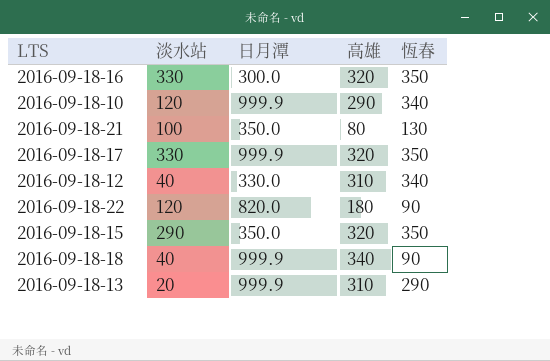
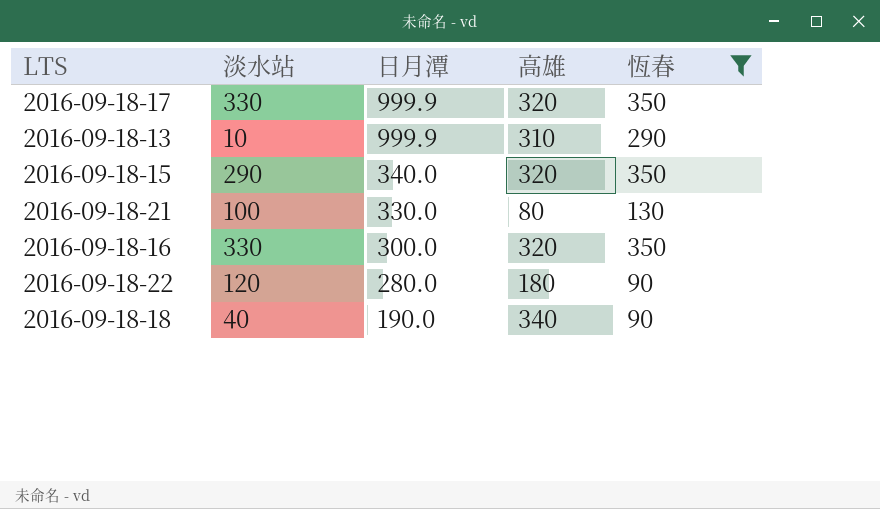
filter: none -> 恆春 != 340
row order: none -> 日月潭 descending
2016-09-18-13 | 淡水站: 20 -> 10
2016-09-18-15 | 日月潭: 350.0 -> 340.0
2016-09-18-21 | 日月潭: 350.0 -> 330.0
2016-09-18-22 | 日月潭: 820.0 -> 280.0
2016-09-18-18 | 日月潭: 999.9 -> 190.0

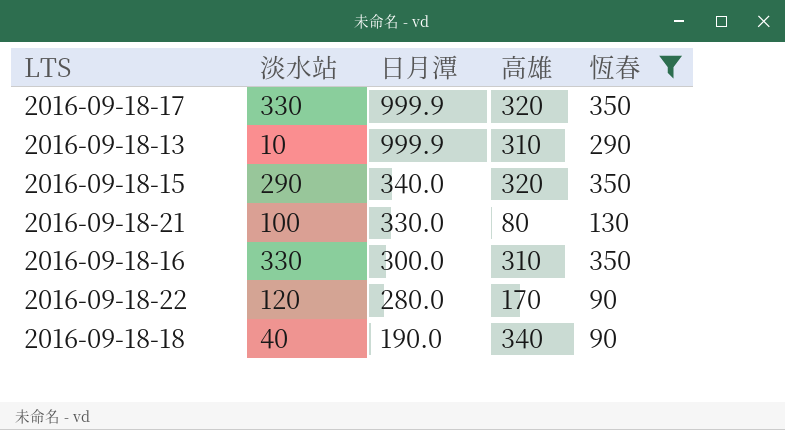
2016-09-18-16 | 高雄: 320 -> 310
2016-09-18-22 | 高雄: 180 -> 170

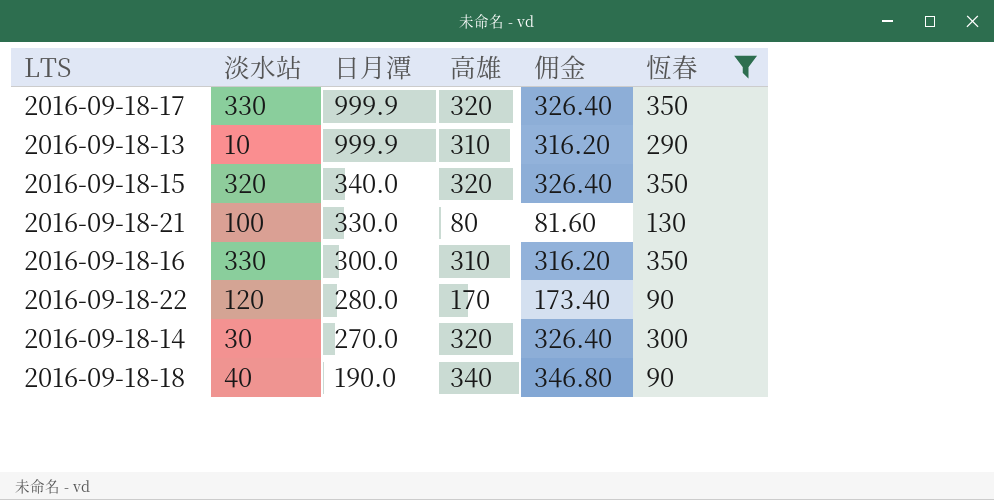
column 佣金 | formula: none -> [高雄] * 1.02
2016-09-18-15 | 淡水站: 290 -> 320
row 2016-09-18-14: none -> 30 | 270.0 | 320 | 326.40 | 300

